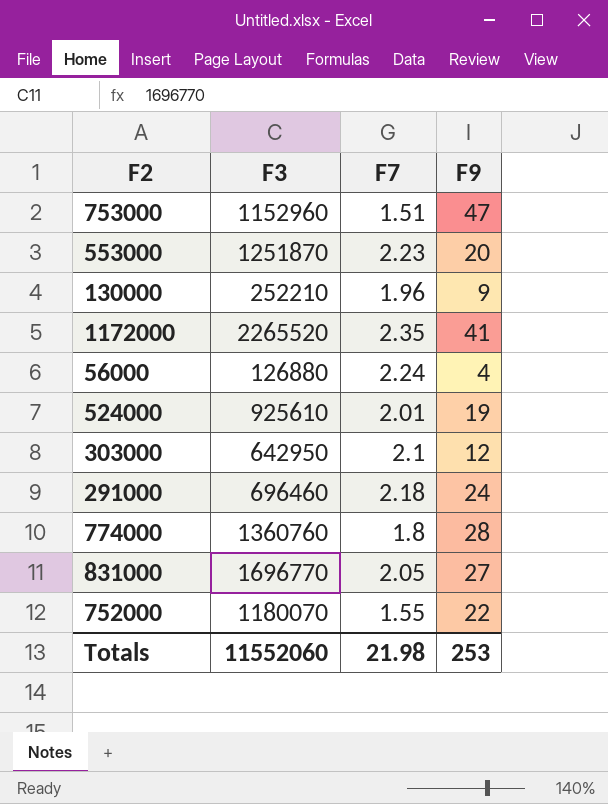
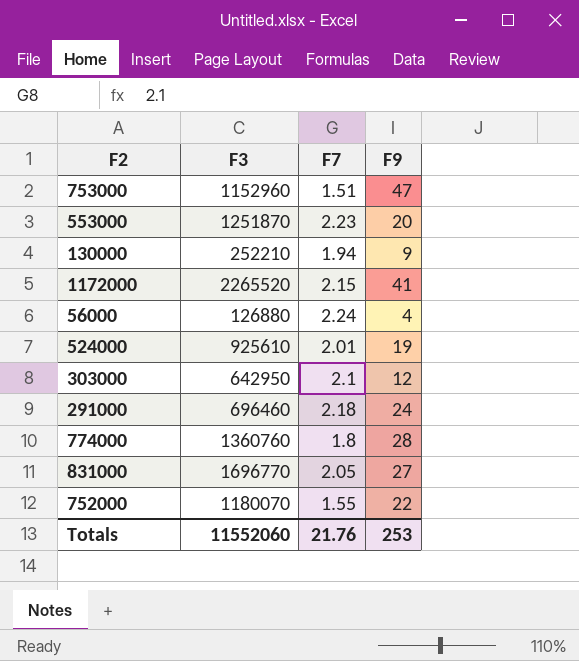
130000 | F7: 1.96 -> 1.94
1172000 | F7: 2.35 -> 2.15
Totals | F7: 21.98 -> 21.76

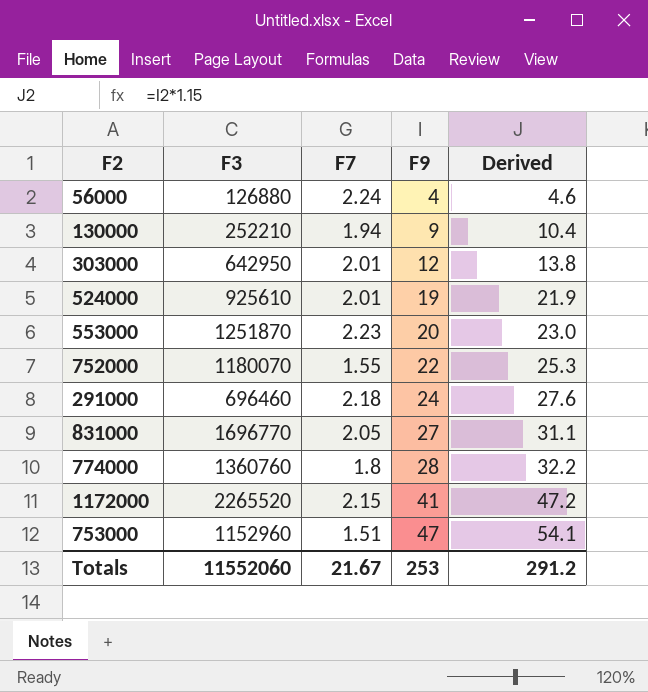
row order: none -> F9 ascending
column Derived | formula: none -> [F9] * 1.15
303000 | F7: 2.1 -> 2.01
Totals | F7: 21.76 -> 21.67

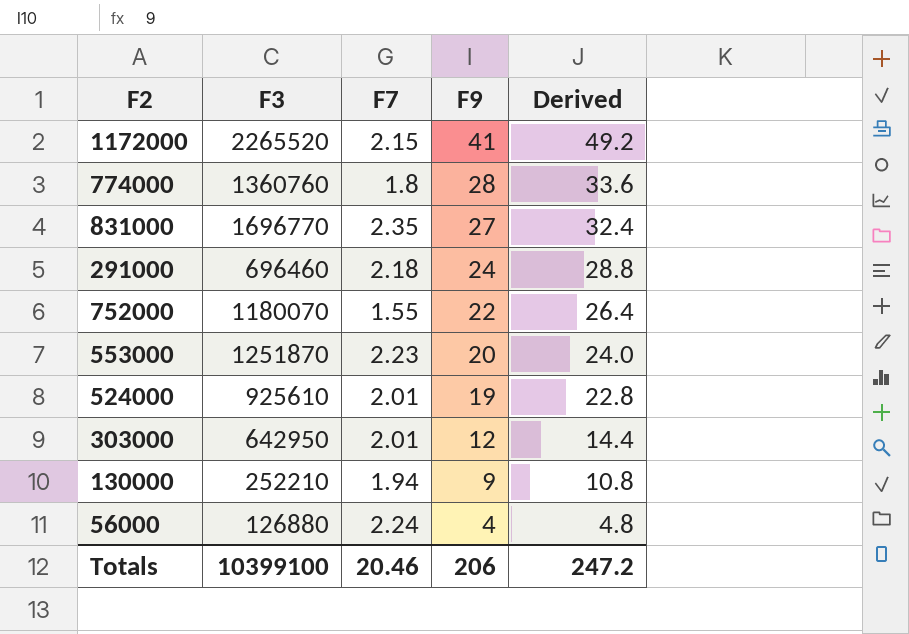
row order: F9 ascending -> F9 descending
column Derived | formula: [F9] * 1.15 -> [F9] * 1.2
row 753000: 1152960 | 1.51 | 47 | 54.1 -> none
831000 | F7: 2.05 -> 2.35
Totals | F3: 11552060 -> 10399100
Totals | F7: 21.67 -> 20.46
Totals | F9: 253 -> 206
Totals | Derived: 291.2 -> 247.2

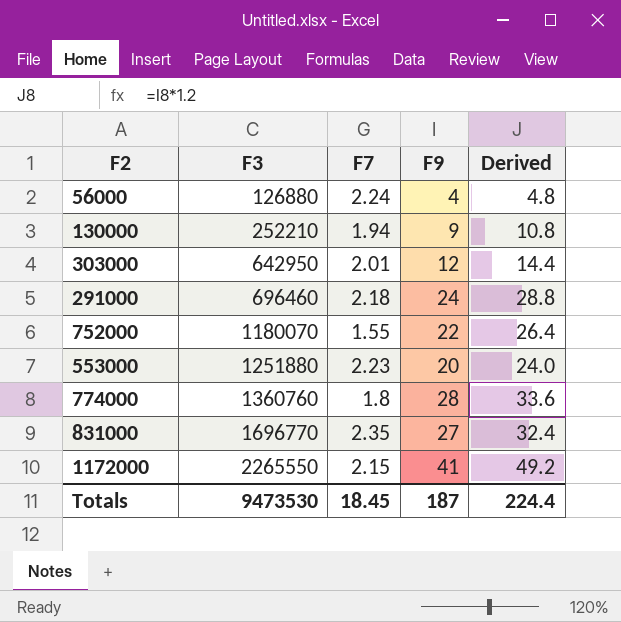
row order: F9 descending -> F3 ascending
row 524000: 925610 | 2.01 | 19 | 22.8 -> none
553000 | F3: 1251870 -> 1251880
1172000 | F3: 2265520 -> 2265550
Totals | F3: 10399100 -> 9473530
Totals | F7: 20.46 -> 18.45
Totals | F9: 206 -> 187
Totals | Derived: 247.2 -> 224.4

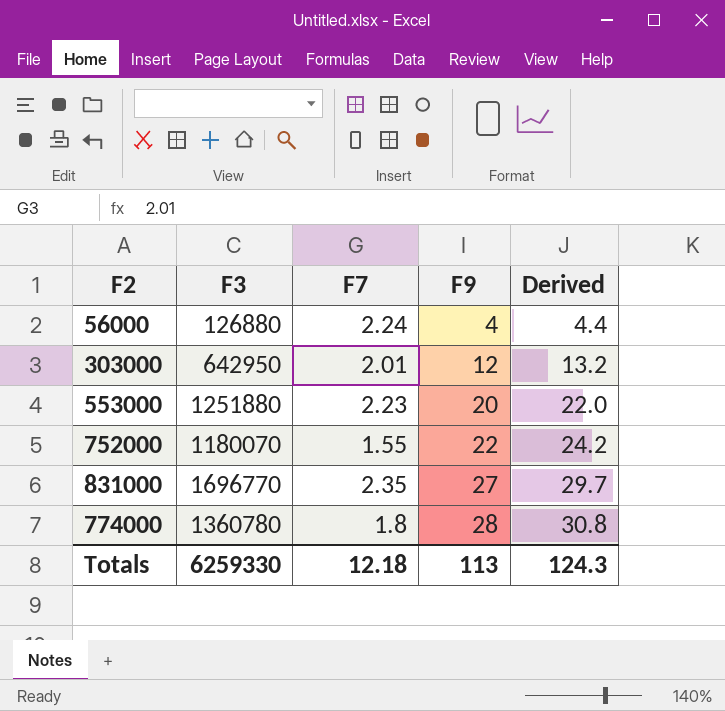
row order: F3 ascending -> F9 ascending
column Derived | formula: [F9] * 1.2 -> [F9] * 1.1
row 130000: 252210 | 1.94 | 9 | 10.8 -> none
row 291000: 696460 | 2.18 | 24 | 28.8 -> none
row 1172000: 2265550 | 2.15 | 41 | 49.2 -> none
774000 | F3: 1360760 -> 1360780
Totals | F3: 9473530 -> 6259330
Totals | F7: 18.45 -> 12.18
Totals | F9: 187 -> 113
Totals | Derived: 224.4 -> 124.3

